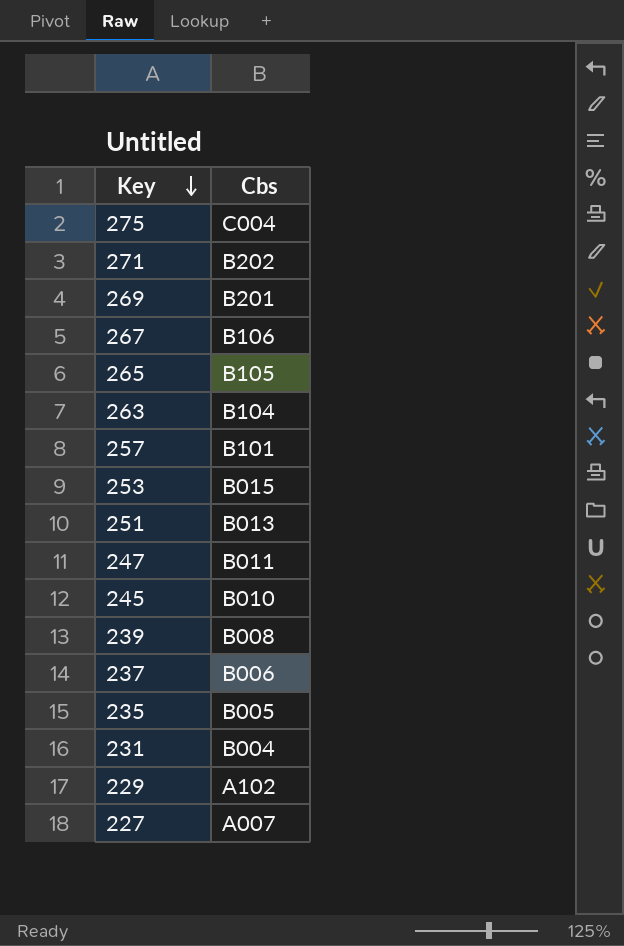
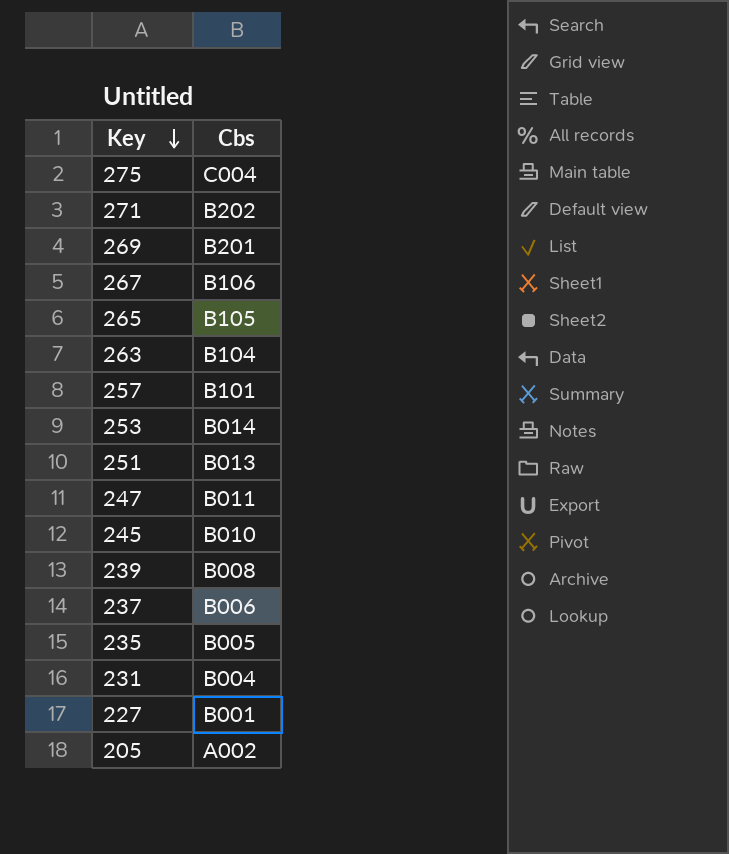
row 229: A102 -> none
253 | Cbs: B015 -> B014
227 | Cbs: A007 -> B001
row 205: none -> A002

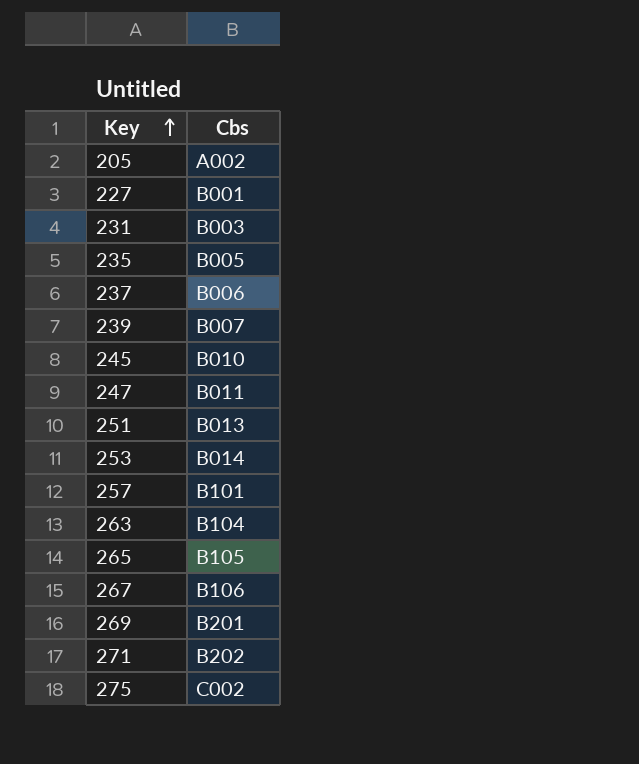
row order: Key descending -> Key ascending
231 | Cbs: B004 -> B003
239 | Cbs: B008 -> B007
275 | Cbs: C004 -> C002

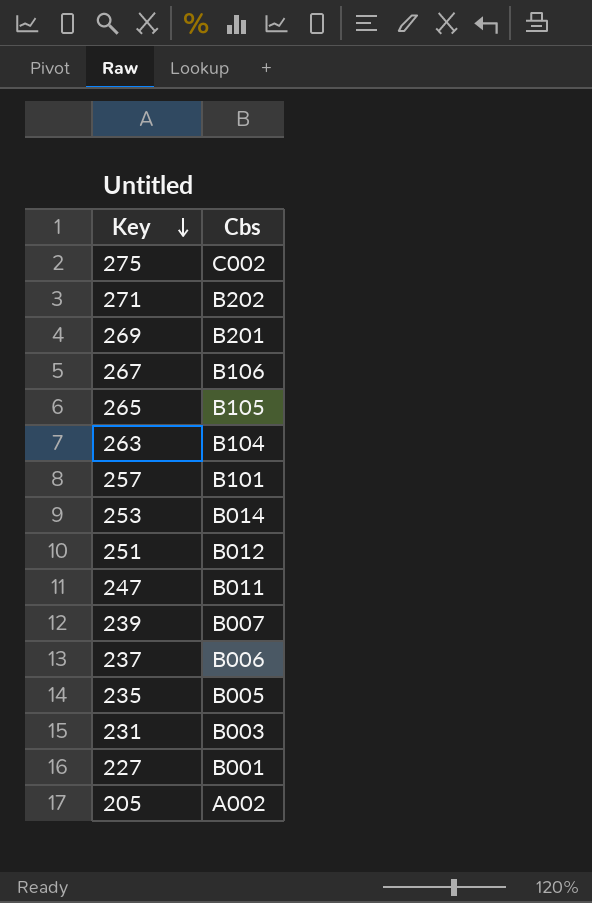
row order: Key ascending -> Key descending
row 245: B010 -> none
251 | Cbs: B013 -> B012

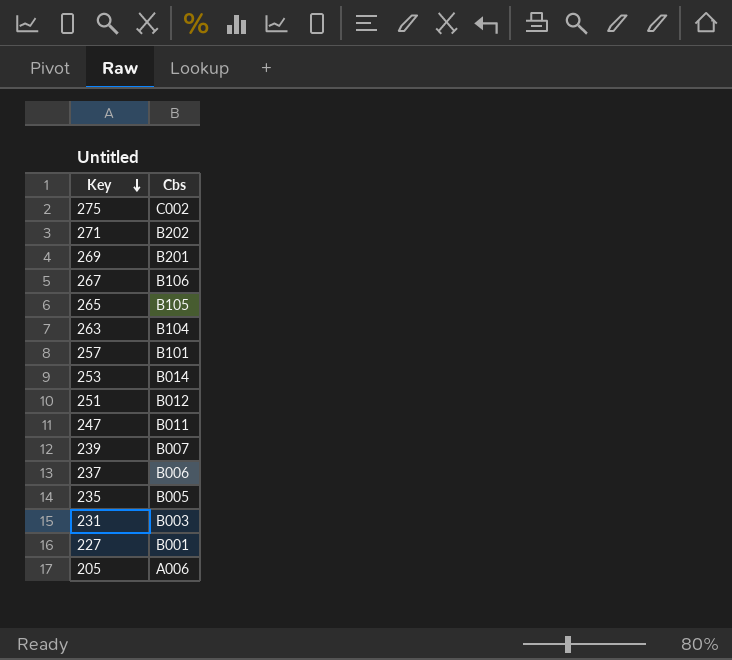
205 | Cbs: A002 -> A006

